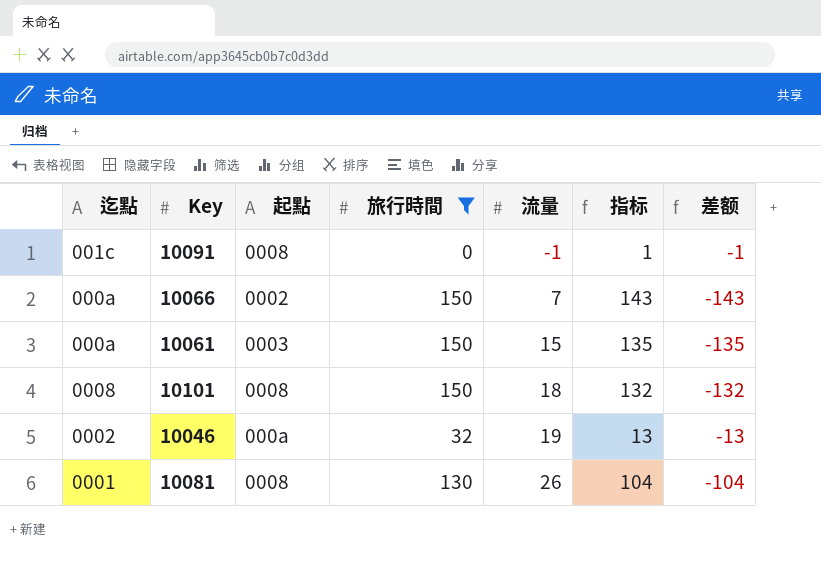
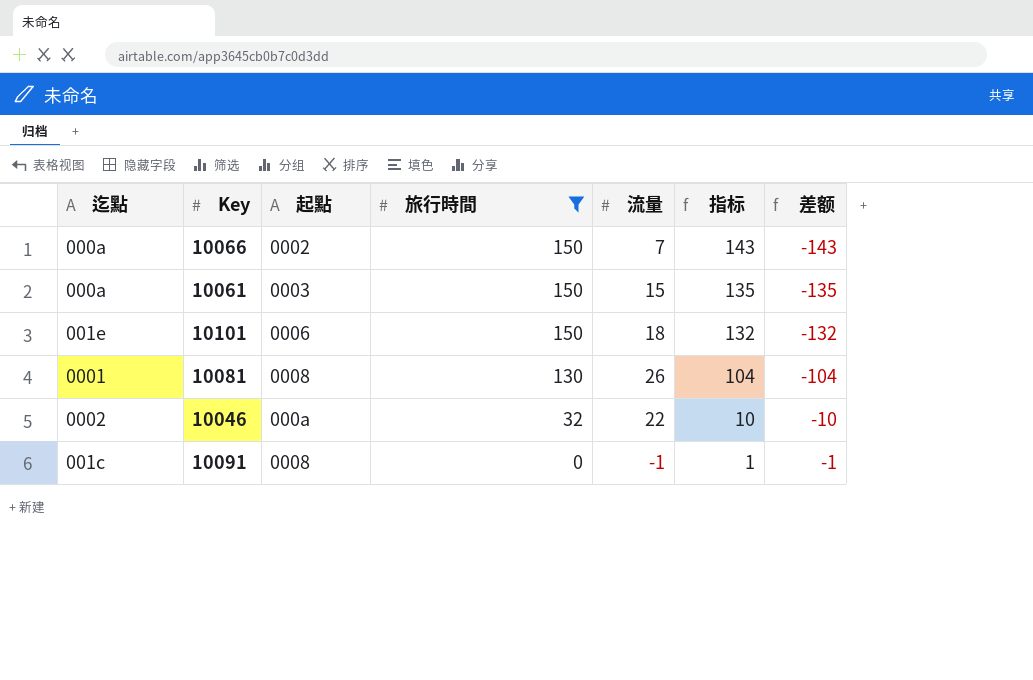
row order: 流量 ascending -> 旅行時間 descending
10101 | 迄點: 0008 -> 001e
10101 | 起點: 0008 -> 0006
10046 | 流量: 19 -> 22
10046 | 指标: 13 -> 10
10046 | 差额: -13 -> -10

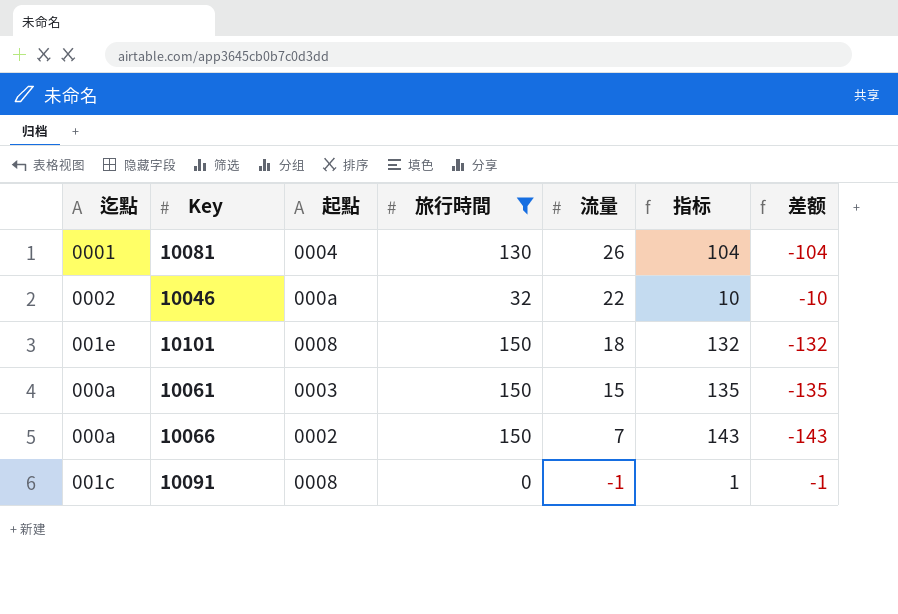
row order: 旅行時間 descending -> 流量 descending
10081 | 起點: 0008 -> 0004
10101 | 起點: 0006 -> 0008

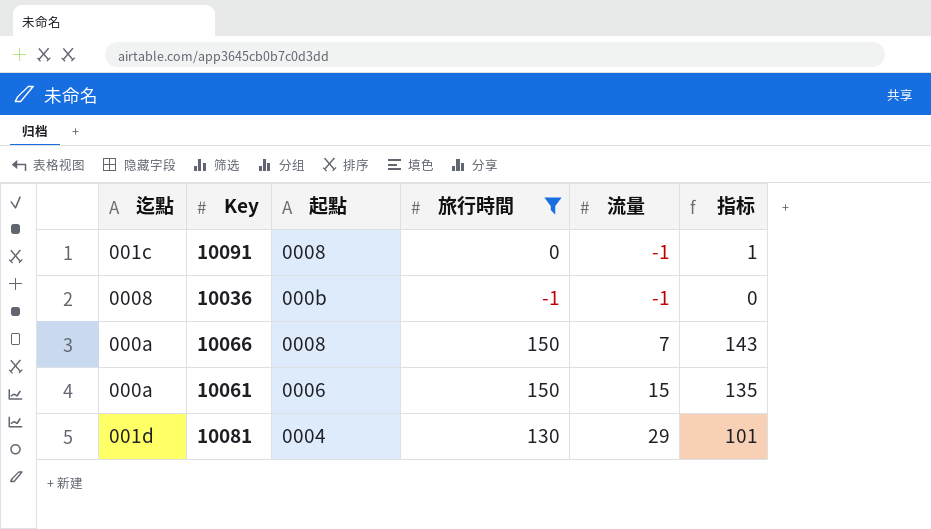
row order: 流量 descending -> 流量 ascending
column 差额 | formula: [流量] - [旅行時間] -> none
row 10046: 0002 | 000a | 32 | 22 | 10 | -10 -> none
row 10101: 001e | 0008 | 150 | 18 | 132 | -132 -> none
row 10036: none -> 0008 | 000b | -1 | -1 | 0
10066 | 起點: 0002 -> 0008
10061 | 起點: 0003 -> 0006
10081 | 迄點: 0001 -> 001d
10081 | 流量: 26 -> 29
10081 | 指标: 104 -> 101

